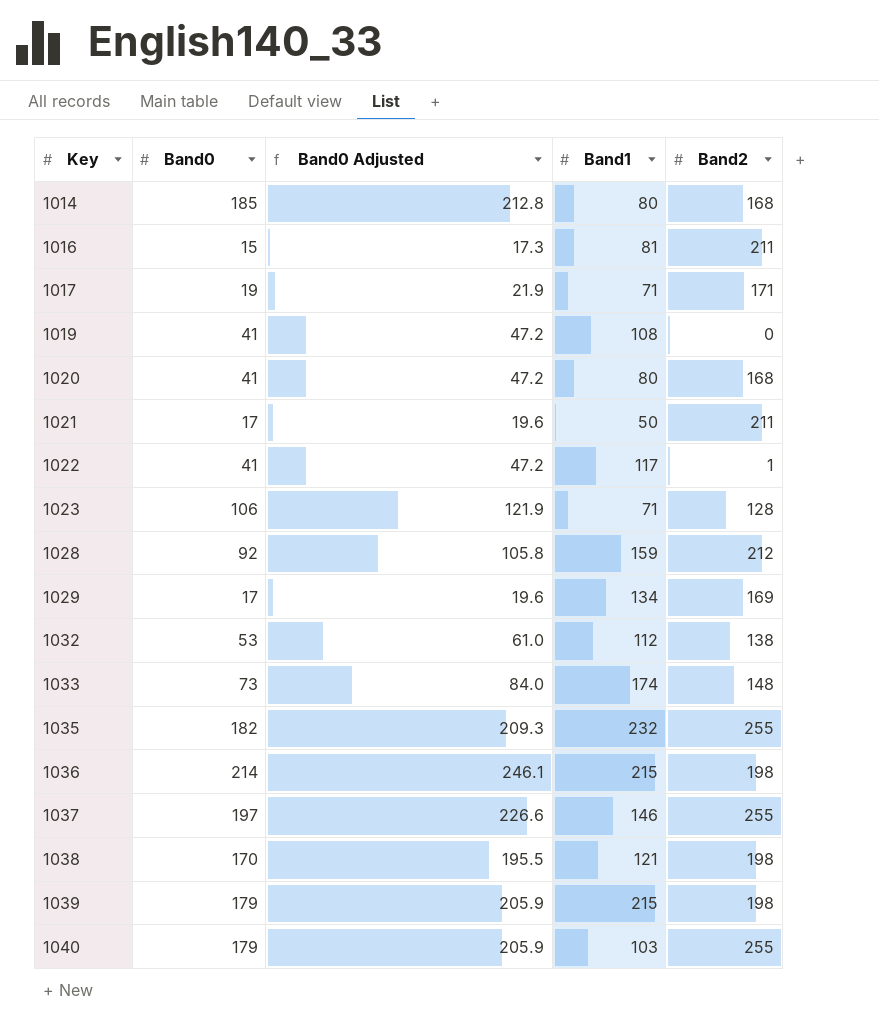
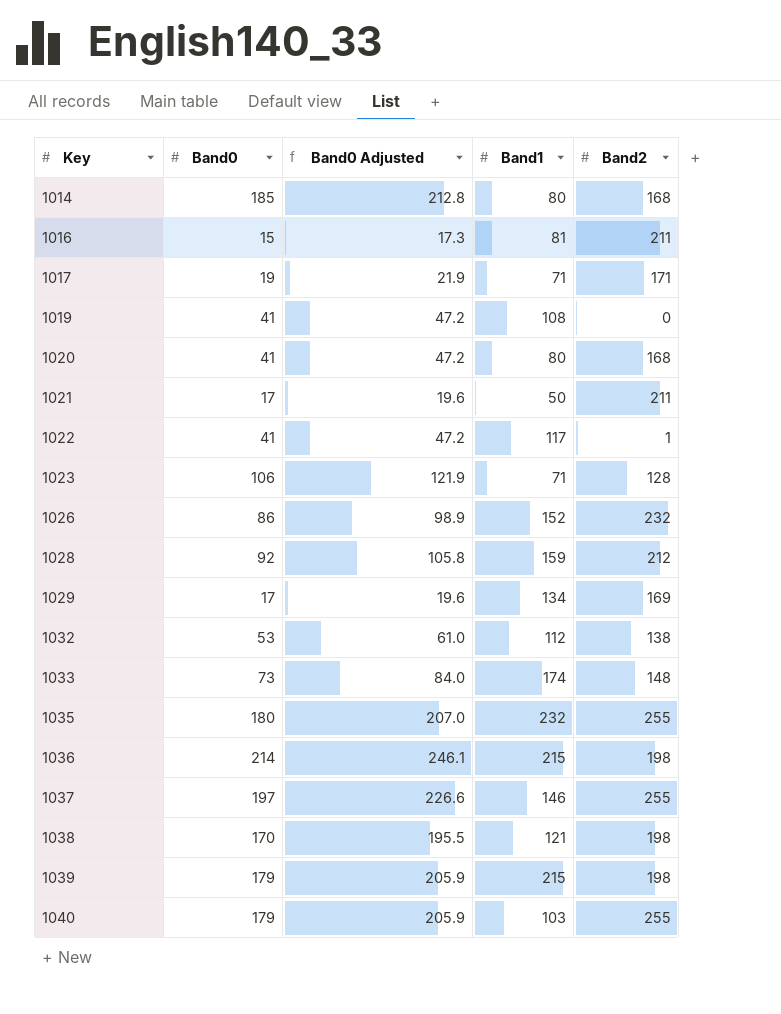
row 1026: none -> 86 | 98.9 | 152 | 232
1035 | Band0: 182 -> 180
1035 | Band0 Adjusted: 209.3 -> 207.0

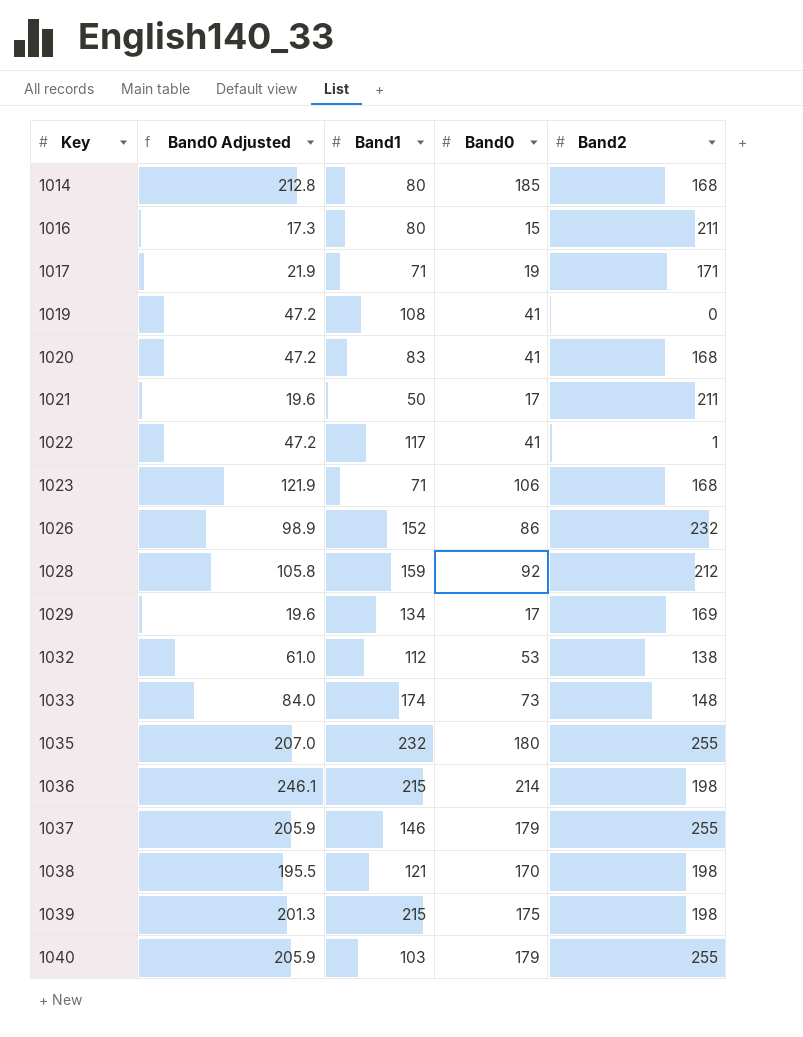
column Band0 | position: 2 -> 4
1016 | Band1: 81 -> 80
1020 | Band1: 80 -> 83
1023 | Band2: 128 -> 168
1037 | Band0 Adjusted: 226.6 -> 205.9
1037 | Band0: 197 -> 179
1039 | Band0 Adjusted: 205.9 -> 201.3
1039 | Band0: 179 -> 175

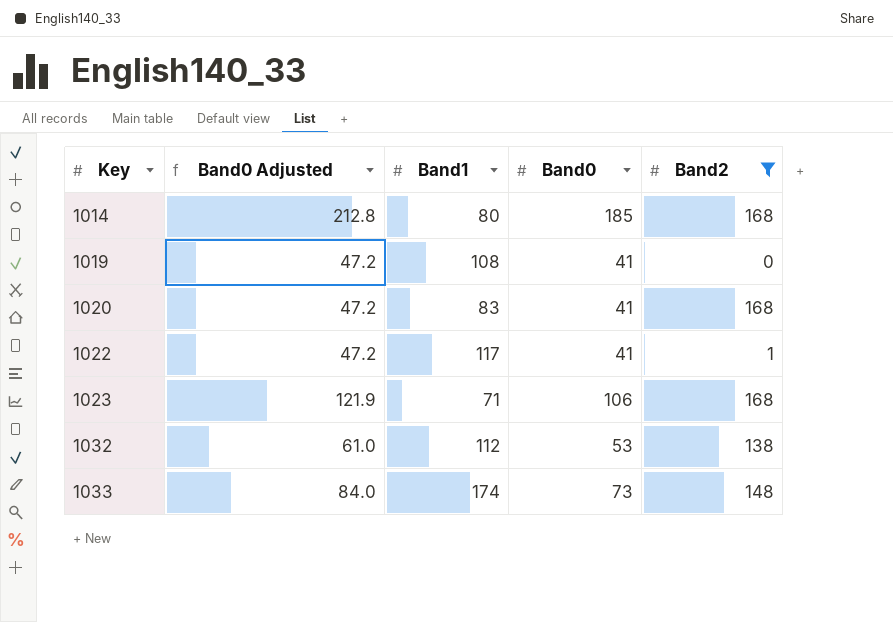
filter: none -> Band2 <= 168

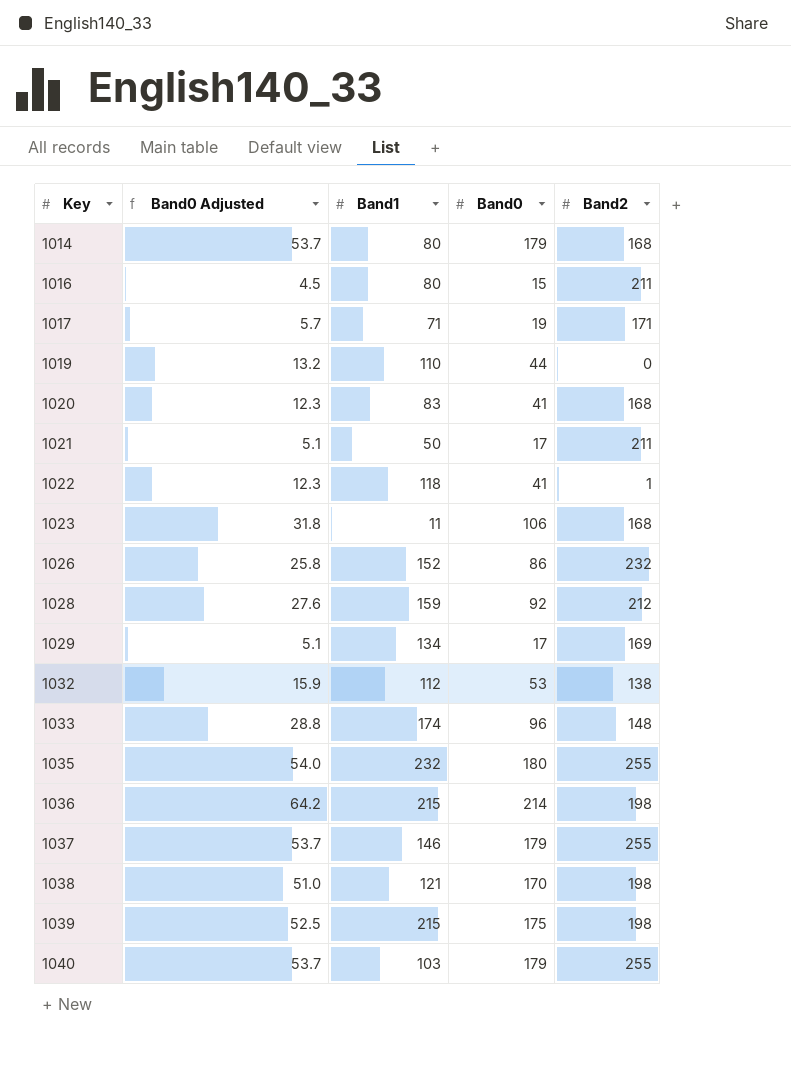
filter: Band2 <= 168 -> none
column Band0 Adjusted | formula: [Band0] * 1.15 -> [Band0] * 0.3
1014 | Band0: 185 -> 179
1019 | Band1: 108 -> 110
1019 | Band0: 41 -> 44
1022 | Band1: 117 -> 118
1023 | Band1: 71 -> 11
1033 | Band0: 73 -> 96

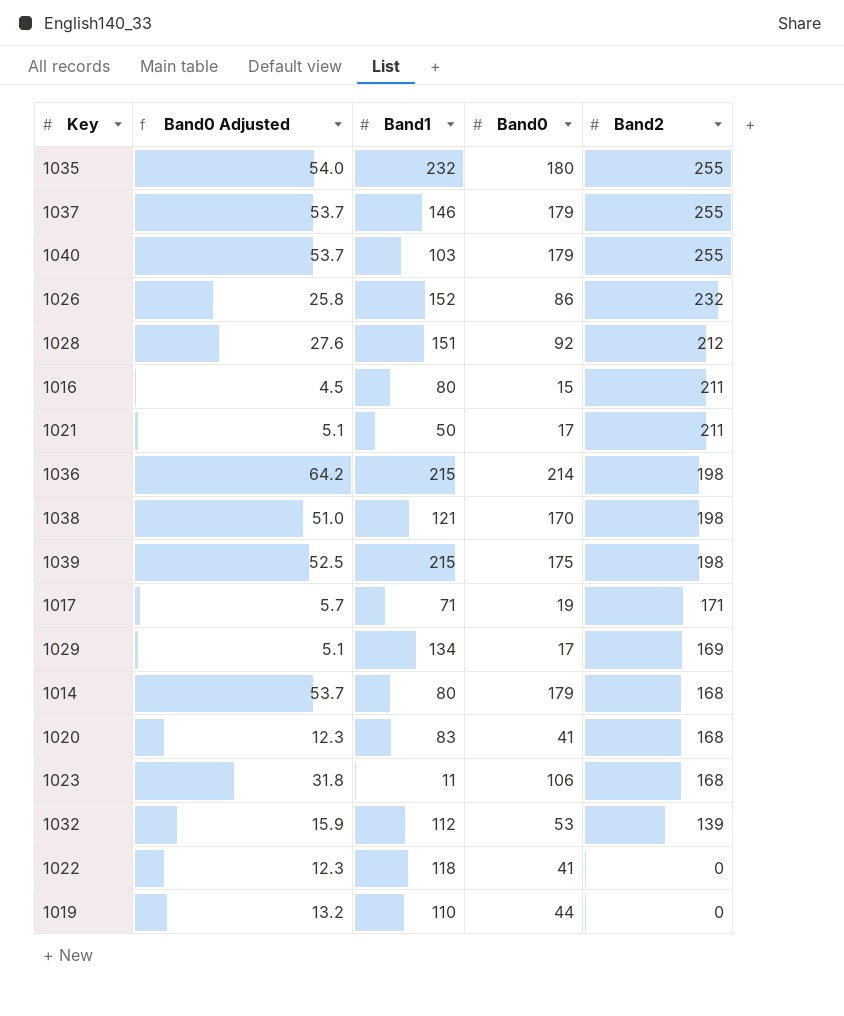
row order: Key ascending -> Band2 descending
row 1033: 28.8 | 174 | 96 | 148 -> none
1028 | Band1: 159 -> 151
1032 | Band2: 138 -> 139
1022 | Band2: 1 -> 0

